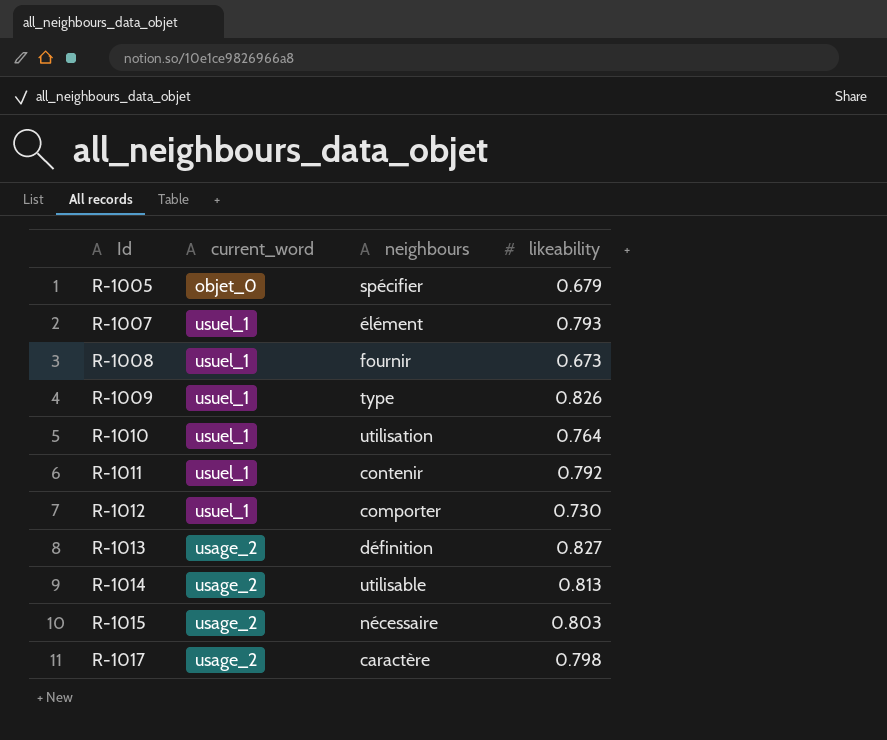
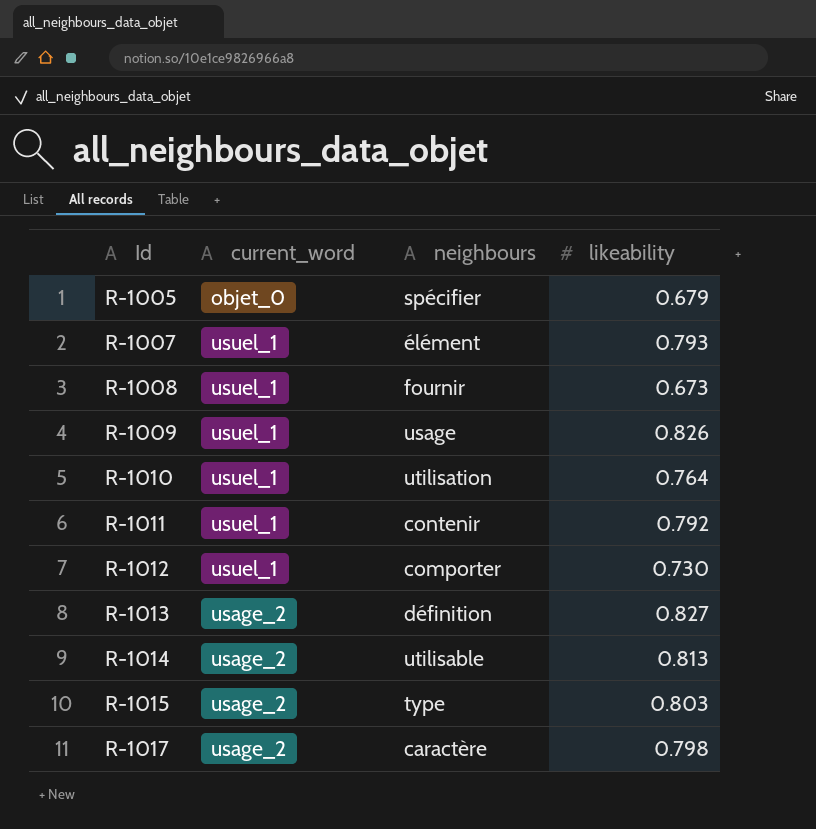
R-1009 | neighbours: type -> usage
R-1015 | neighbours: nécessaire -> type

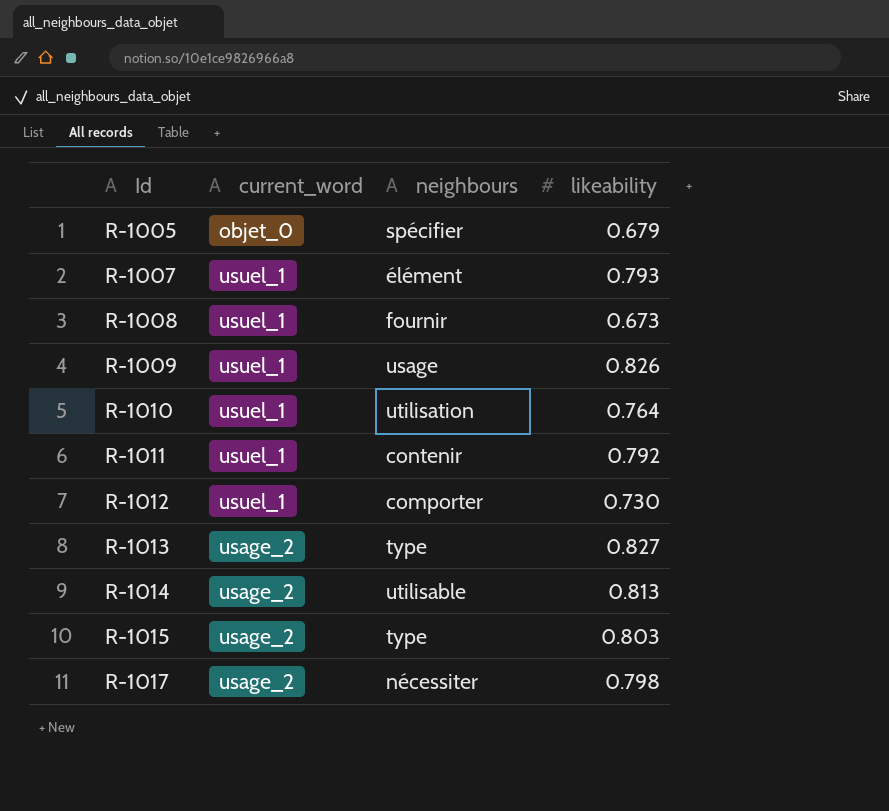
R-1013 | neighbours: définition -> type
R-1017 | neighbours: caractère -> nécessiter

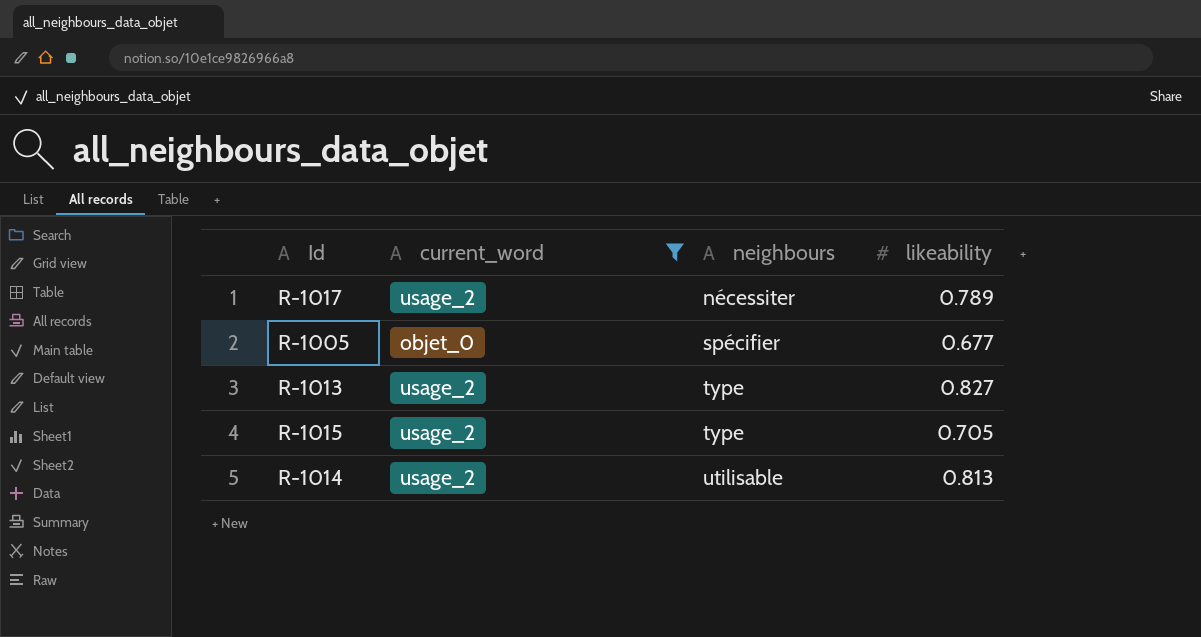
filter: none -> current_word != usuel_1
row order: Id ascending -> neighbours ascending
R-1017 | likeability: 0.798 -> 0.789
R-1005 | likeability: 0.679 -> 0.677
R-1015 | likeability: 0.803 -> 0.705

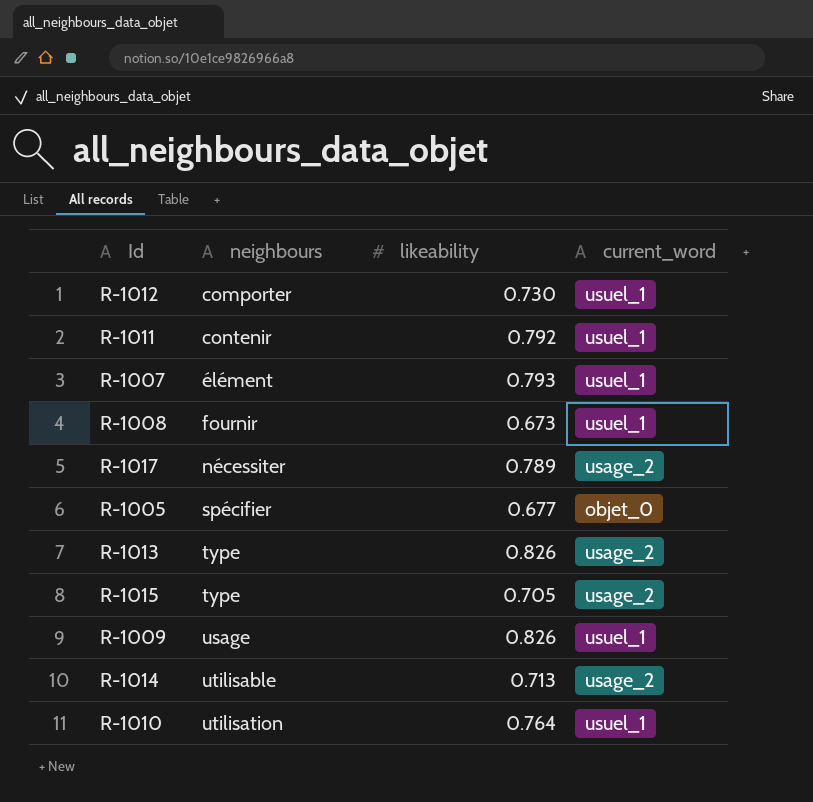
filter: current_word != usuel_1 -> none
column current_word | position: 2 -> 4
R-1013 | likeability: 0.827 -> 0.826
R-1014 | likeability: 0.813 -> 0.713

